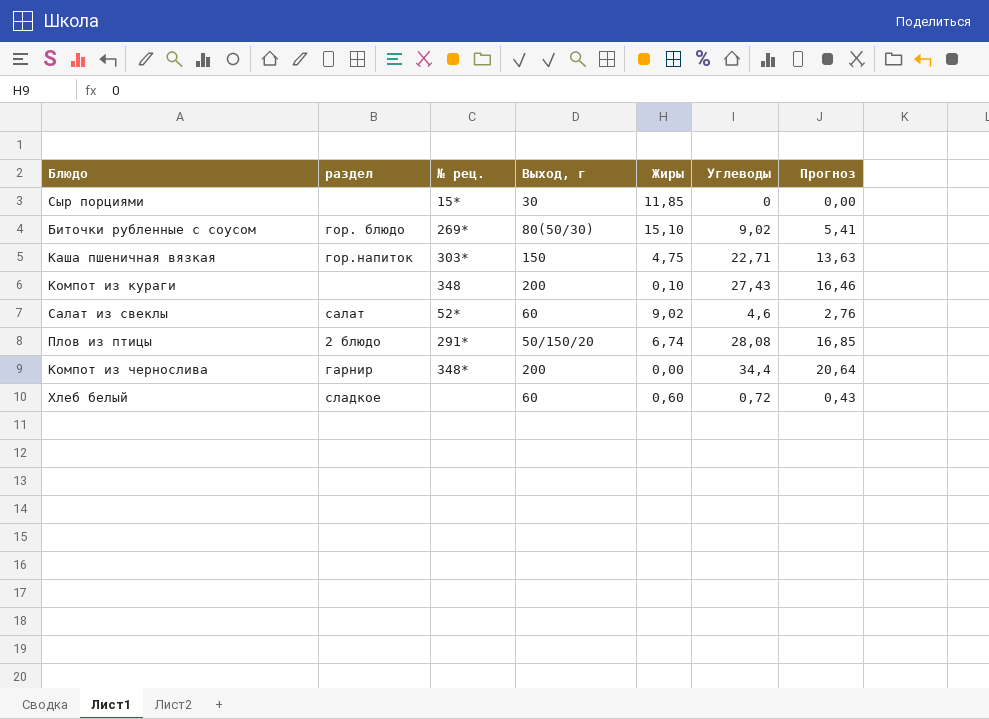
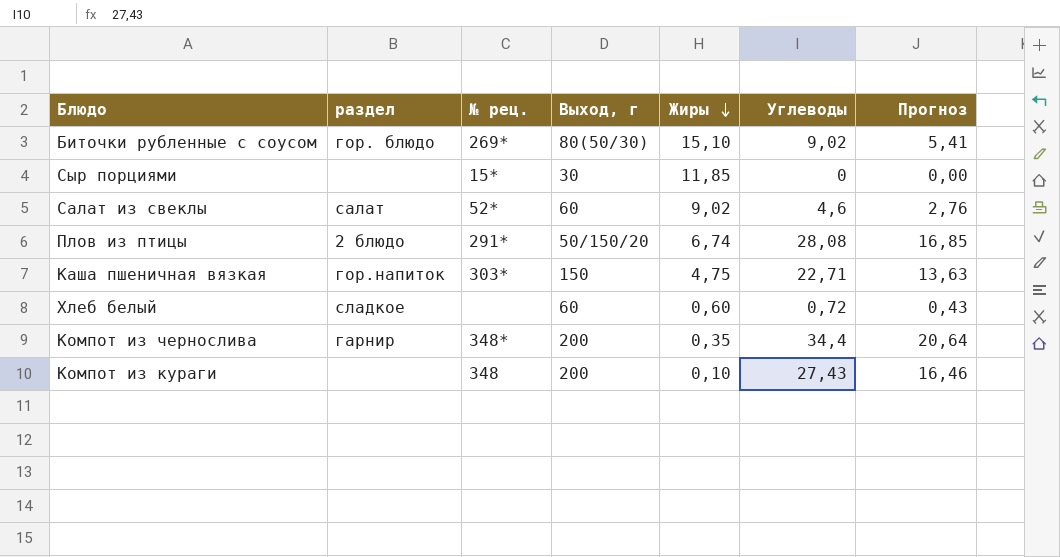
row order: none -> Жиры descending
Компот из чернослива | Жиры: 0,00 -> 0,35

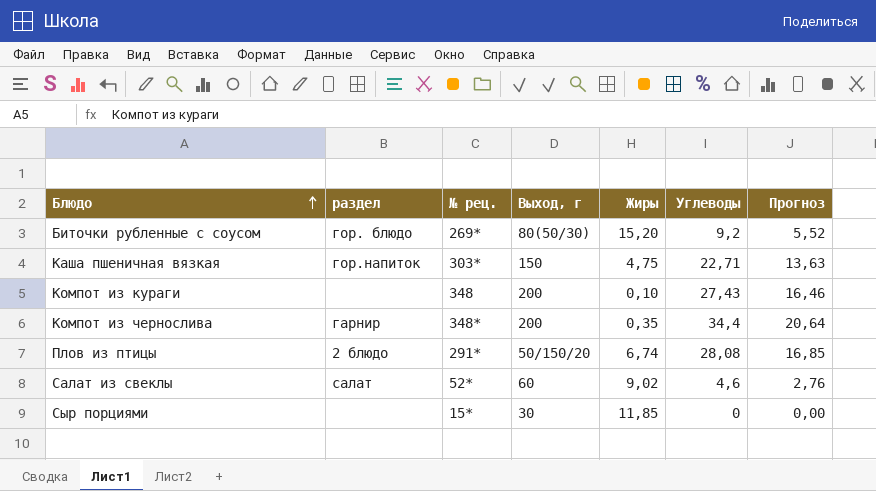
row order: Жиры descending -> Блюдо ascending
row Хлеб белый: сладкое | none | 60 | 0,60 | 0,72 | 0,43 -> none
Биточки рубленные с соусом | Жиры: 15,10 -> 15,20
Биточки рубленные с соусом | Углеводы: 9,02 -> 9,2
Биточки рубленные с соусом | Прогноз: 5,41 -> 5,52

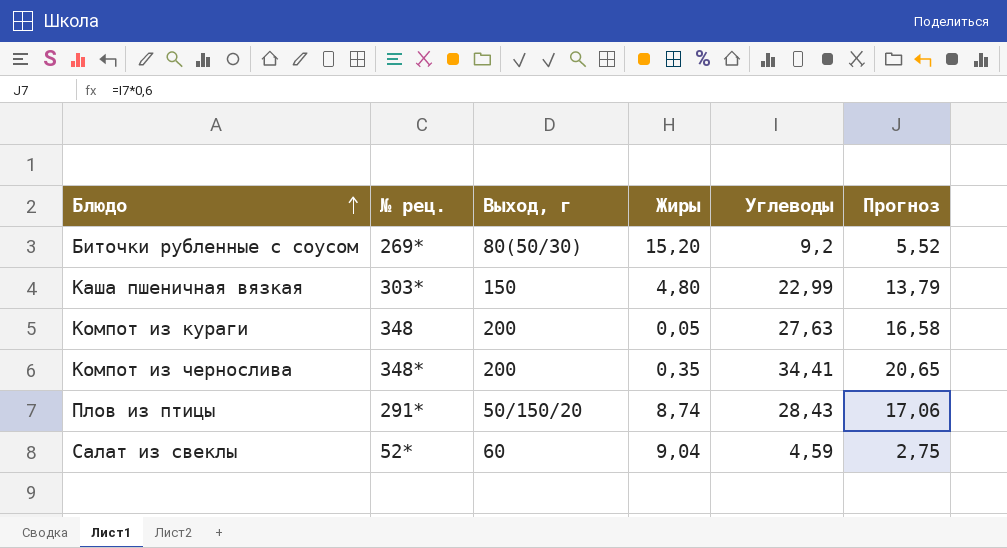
column раздел | position: 2 -> none
row Сыр порциями: none | 15* | 30 | 11,85 | 0 | 0,00 -> none
Каша пшеничная вязкая | Жиры: 4,75 -> 4,80
Каша пшеничная вязкая | Углеводы: 22,71 -> 22,99
Каша пшеничная вязкая | Прогноз: 13,63 -> 13,79
Компот из кураги | Жиры: 0,10 -> 0,05
Компот из кураги | Углеводы: 27,43 -> 27,63
Компот из кураги | Прогноз: 16,46 -> 16,58
Компот из чернослива | Углеводы: 34,4 -> 34,41
Компот из чернослива | Прогноз: 20,64 -> 20,65
Плов из птицы | Жиры: 6,74 -> 8,74
Плов из птицы | Углеводы: 28,08 -> 28,43
Плов из птицы | Прогноз: 16,85 -> 17,06
Салат из свеклы | Жиры: 9,02 -> 9,04
Салат из свеклы | Углеводы: 4,6 -> 4,59
Салат из свеклы | Прогноз: 2,76 -> 2,75

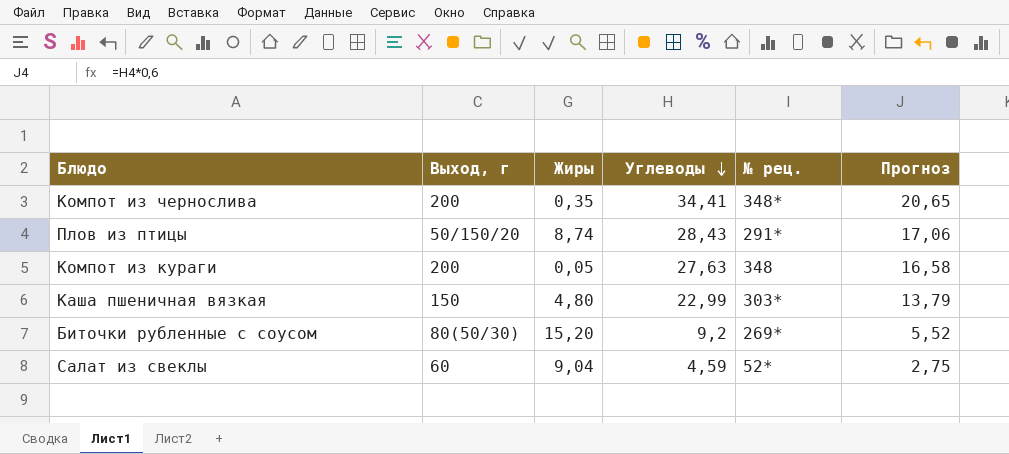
row order: Блюдо ascending -> Углеводы descending
column № рец. | position: 2 -> 5

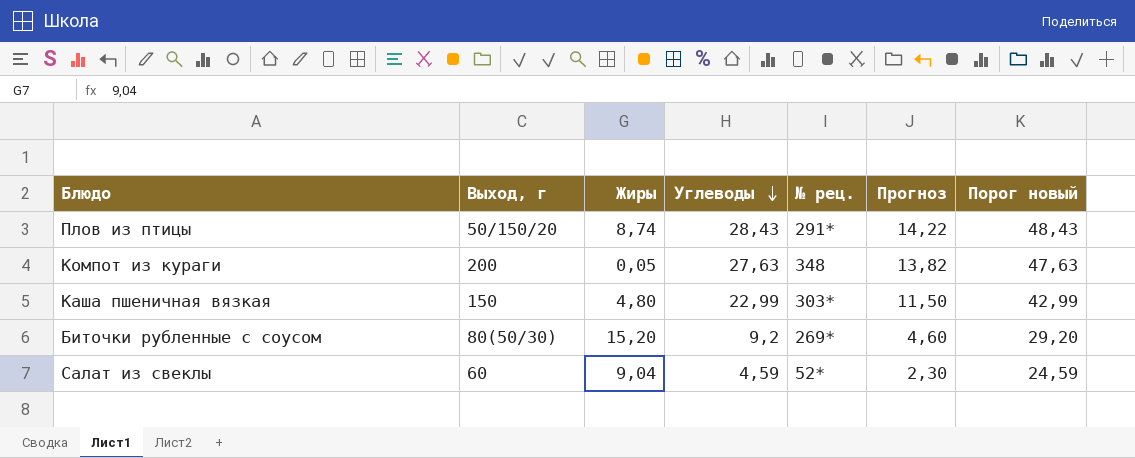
column Прогноз | formula: [Углеводы] * 0,6 -> [Углеводы] * 0,5
column Порог новый | formula: none -> [Углеводы] + 20
row Компот из чернослива: 200 | 0,35 | 34,41 | 348* | 20,65 -> none

